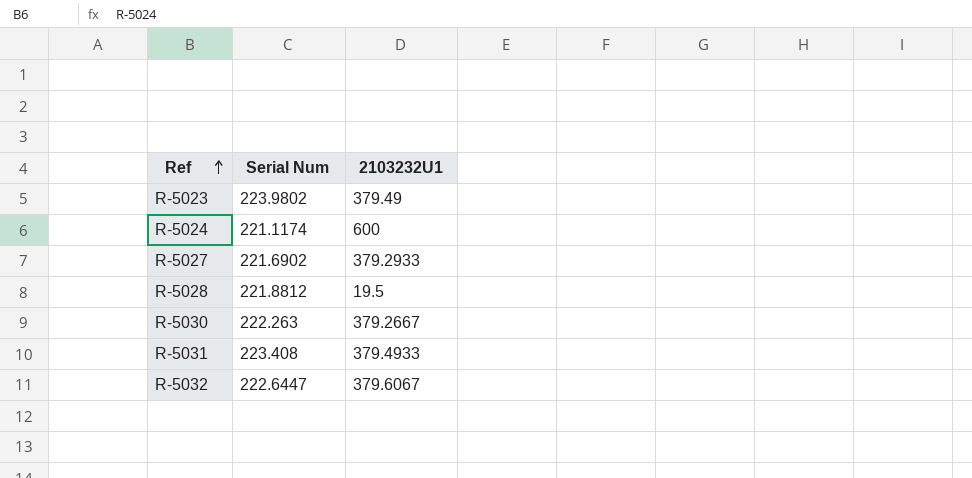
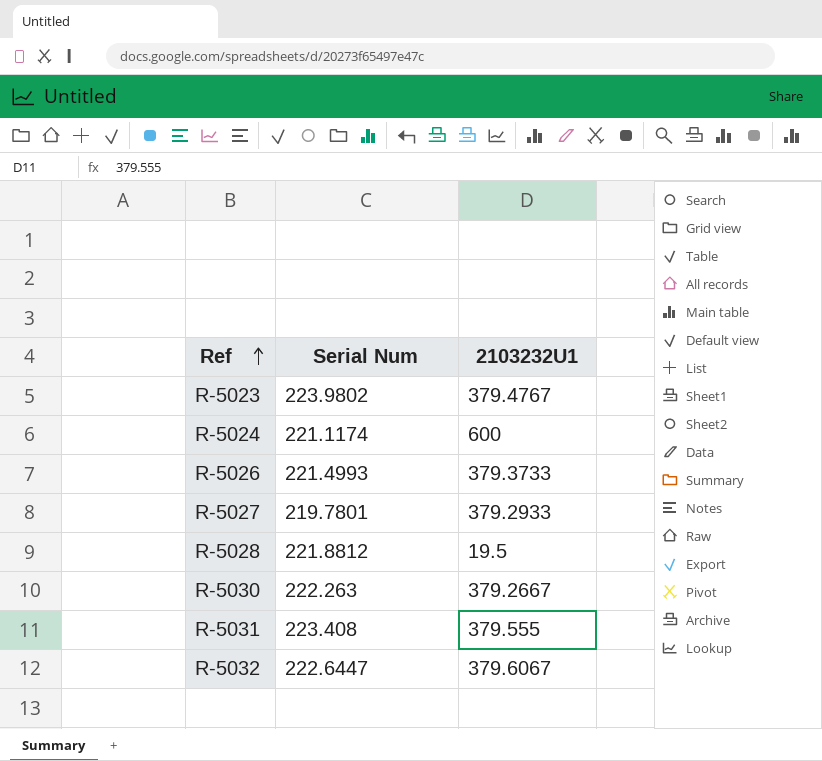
R-5023 | 2103232U1: 379.49 -> 379.4767
row R-5026: none -> 221.4993 | 379.3733
R-5027 | Serial Num: 221.6902 -> 219.7801
R-5031 | 2103232U1: 379.4933 -> 379.555

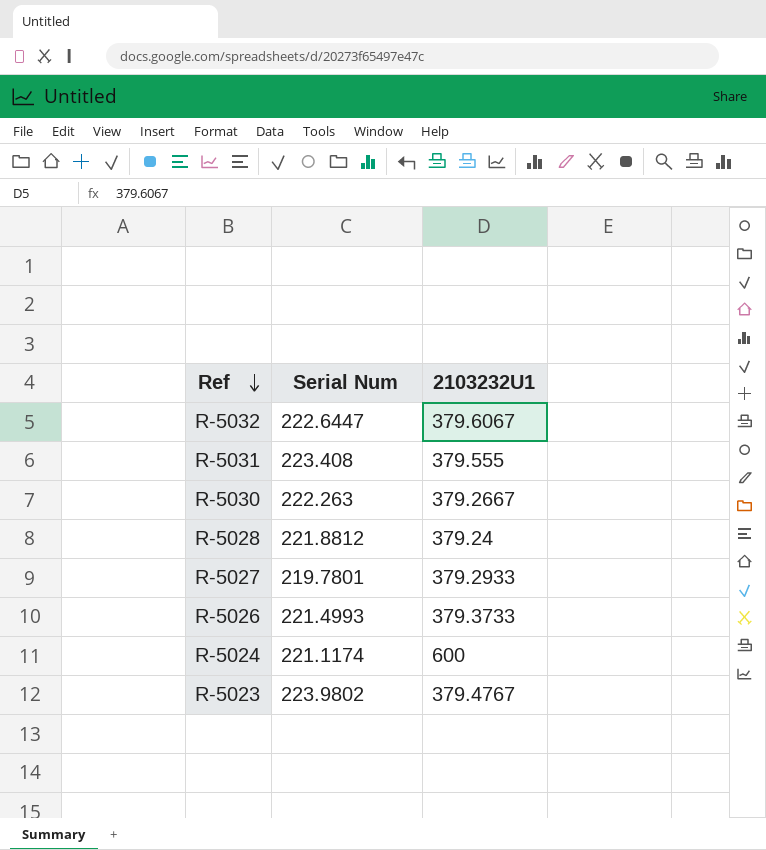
row order: Ref ascending -> Ref descending
R-5028 | 2103232U1: 19.5 -> 379.24

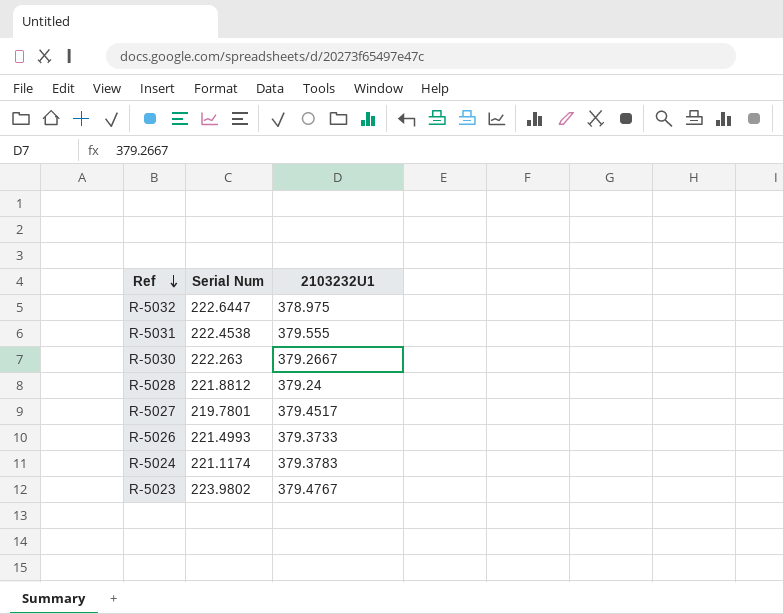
R-5032 | 2103232U1: 379.6067 -> 378.975
R-5031 | Serial Num: 223.408 -> 222.4538
R-5027 | 2103232U1: 379.2933 -> 379.4517
R-5024 | 2103232U1: 600 -> 379.3783

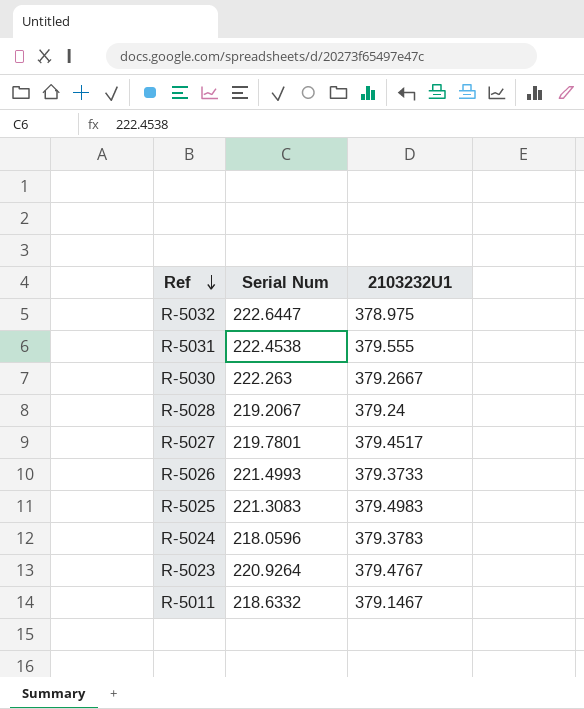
R-5028 | Serial Num: 221.8812 -> 219.2067
row R-5025: none -> 221.3083 | 379.4983
R-5024 | Serial Num: 221.1174 -> 218.0596
R-5023 | Serial Num: 223.9802 -> 220.9264
row R-5011: none -> 218.6332 | 379.1467

